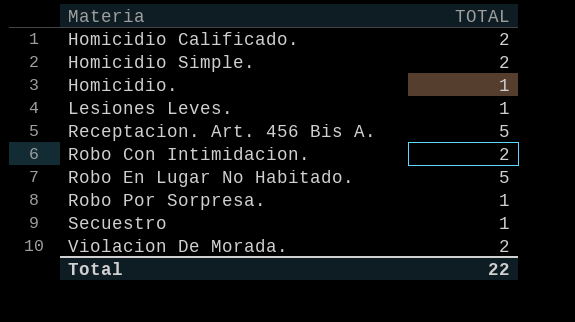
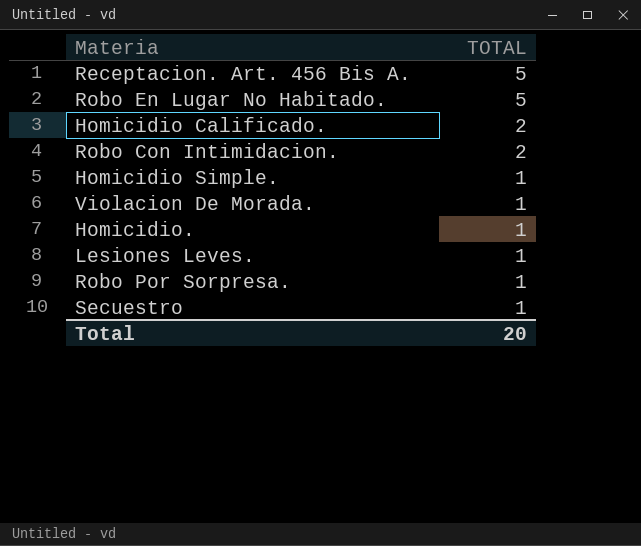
row order: Materia ascending -> TOTAL descending
Homicidio Simple. | TOTAL: 2 -> 1
Violacion De Morada. | TOTAL: 2 -> 1
Total | TOTAL: 22 -> 20

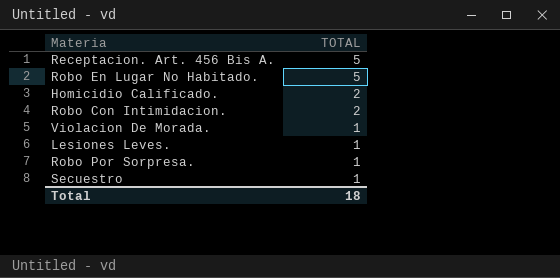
row Homicidio Simple.: 1 -> none
row Homicidio.: 1 -> none
Total | TOTAL: 20 -> 18

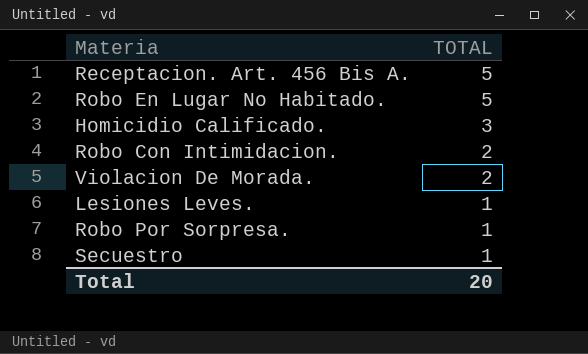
Homicidio Calificado. | TOTAL: 2 -> 3
Violacion De Morada. | TOTAL: 1 -> 2
Total | TOTAL: 18 -> 20

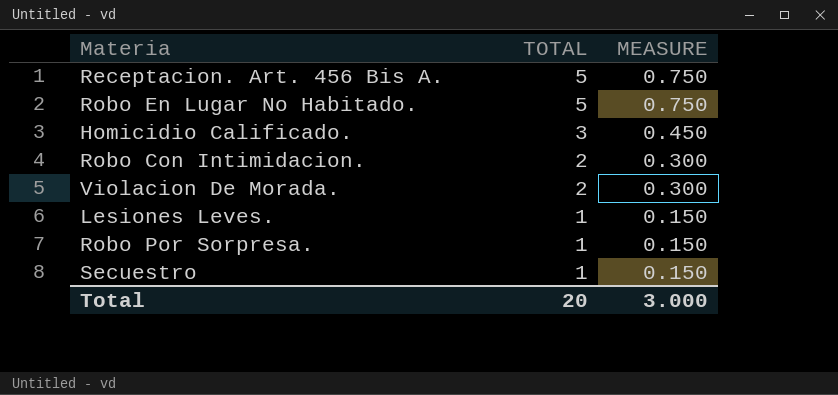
column MEASURE | formula: none -> [TOTAL] * 0.15

